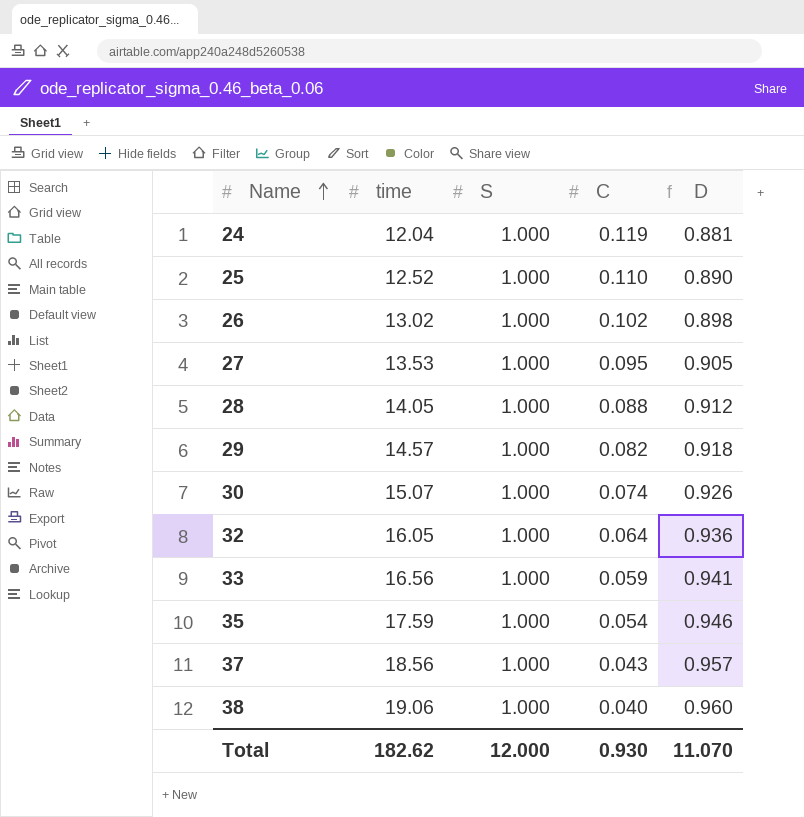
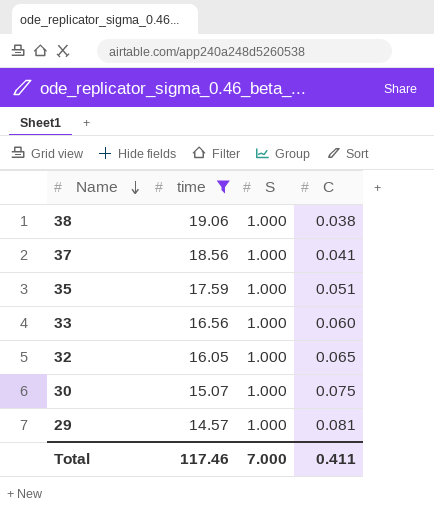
filter: none -> time >= 14.57
row order: Name ascending -> Name descending
column D | formula: [S] - [C] -> none
38 | C: 0.040 -> 0.038
37 | C: 0.043 -> 0.041
35 | C: 0.054 -> 0.051
33 | C: 0.059 -> 0.060
32 | C: 0.064 -> 0.065
30 | C: 0.074 -> 0.075
29 | C: 0.082 -> 0.081
Total | time: 182.62 -> 117.46
Total | S: 12.000 -> 7.000
Total | C: 0.930 -> 0.411

